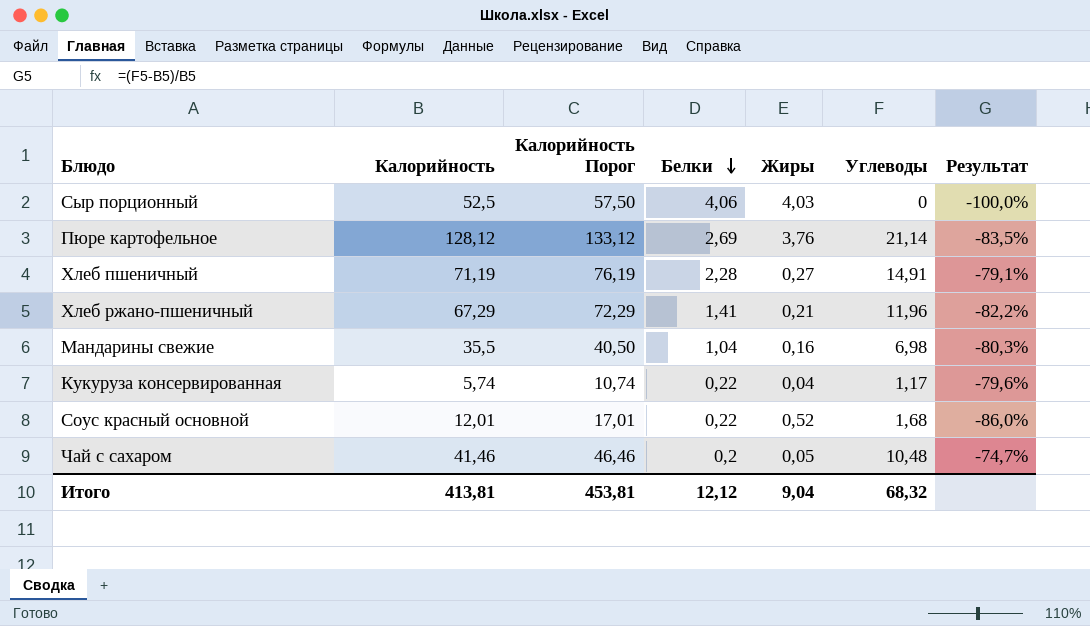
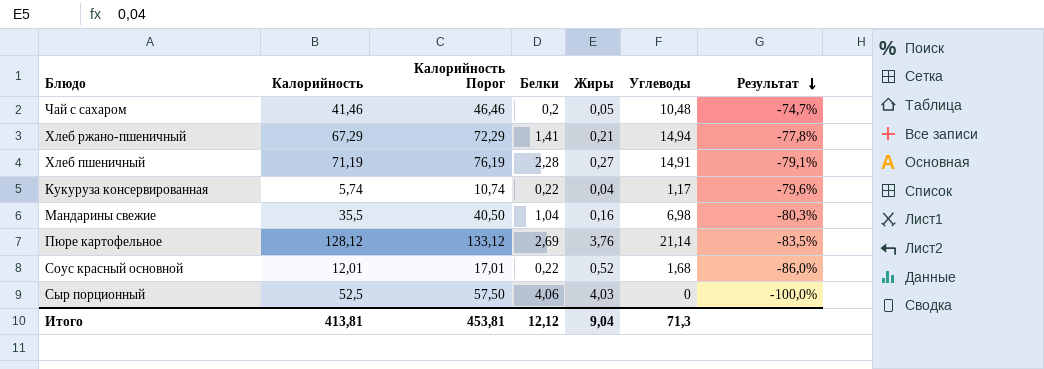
row order: Белки descending -> Результат descending
Хлеб ржано-пшеничный | Углеводы: 11,96 -> 14,94
Хлеб ржано-пшеничный | Результат: -82,2% -> -77,8%
Итого | Углеводы: 68,32 -> 71,3

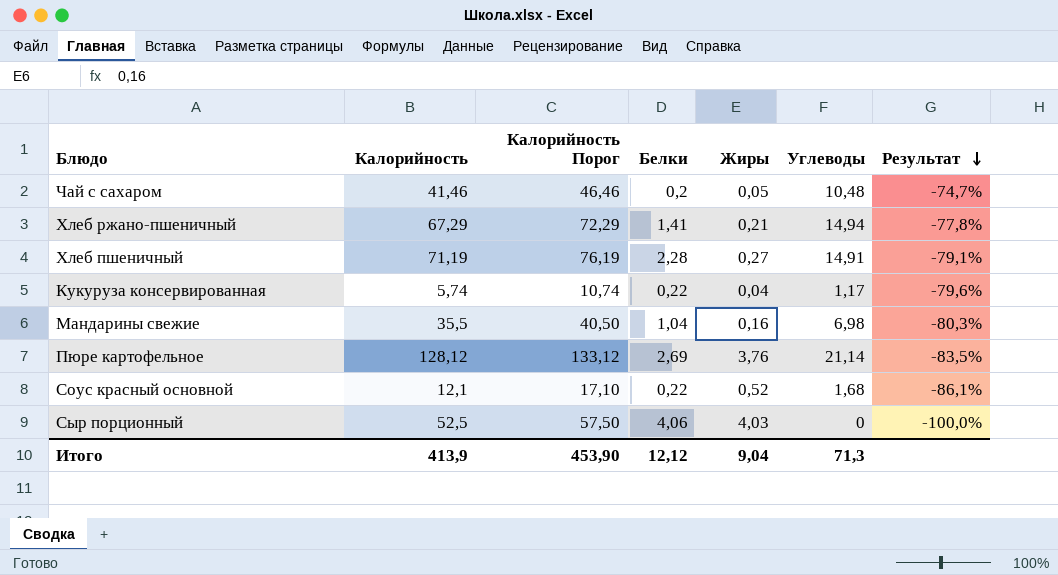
Соус красный основной | Калорийность: 12,01 -> 12,1
Соус красный основной | Калорийность Порог: 17,01 -> 17,10
Соус красный основной | Результат: -86,0% -> -86,1%
Итого | Калорийность: 413,81 -> 413,9
Итого | Калорийность Порог: 453,81 -> 453,90

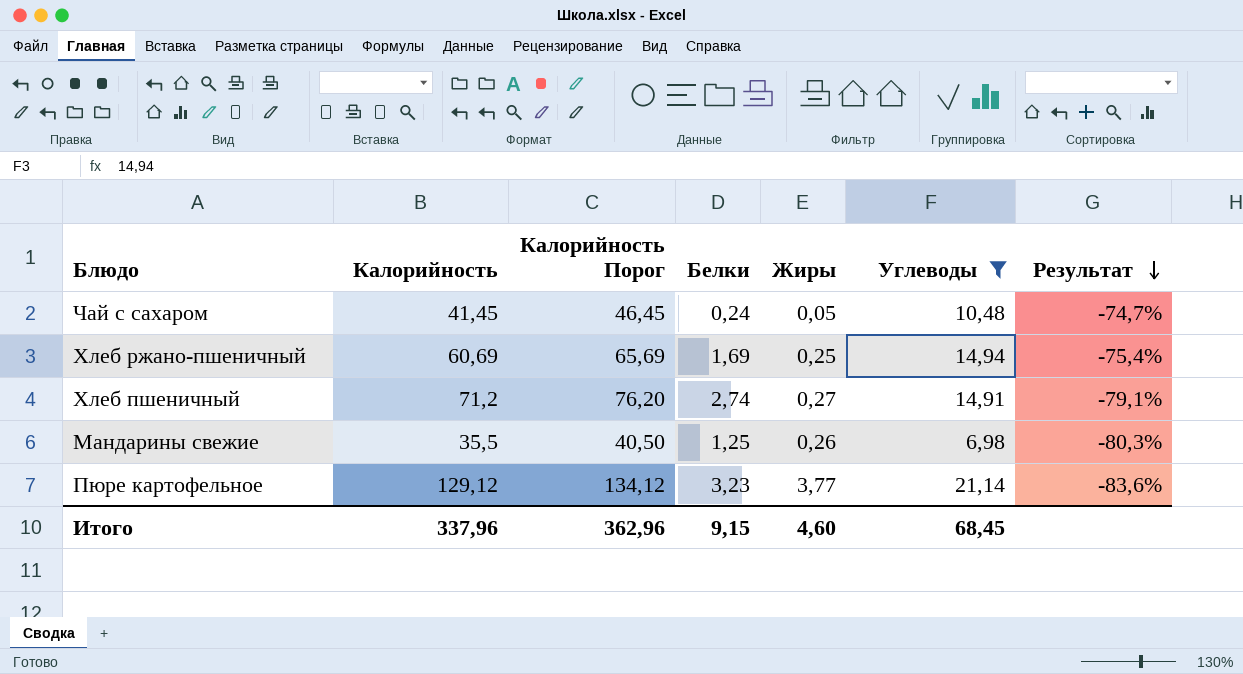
filter: none -> Углеводы >= 6,98
Чай с сахаром | Калорийность: 41,46 -> 41,45
Чай с сахаром | Калорийность Порог: 46,46 -> 46,45
Чай с сахаром | Белки: 0,2 -> 0,24
Хлеб ржано-пшеничный | Калорийность: 67,29 -> 60,69
Хлеб ржано-пшеничный | Калорийность Порог: 72,29 -> 65,69
Хлеб ржано-пшеничный | Белки: 1,41 -> 1,69
Хлеб ржано-пшеничный | Жиры: 0,21 -> 0,25
Хлеб ржано-пшеничный | Результат: -77,8% -> -75,4%
Хлеб пшеничный | Калорийность: 71,19 -> 71,2
Хлеб пшеничный | Калорийность Порог: 76,19 -> 76,20
Хлеб пшеничный | Белки: 2,28 -> 2,74
Мандарины свежие | Белки: 1,04 -> 1,25
Мандарины свежие | Жиры: 0,16 -> 0,26
Пюре картофельное | Калорийность: 128,12 -> 129,12
Пюре картофельное | Калорийность Порог: 133,12 -> 134,12
Пюре картофельное | Белки: 2,69 -> 3,23
Пюре картофельное | Жиры: 3,76 -> 3,77
Пюре картофельное | Результат: -83,5% -> -83,6%
Итого | Калорийность: 413,9 -> 337,96
Итого | Калорийность Порог: 453,90 -> 362,96
Итого | Белки: 12,12 -> 9,15
Итого | Жиры: 9,04 -> 4,60
Итого | Углеводы: 71,3 -> 68,45

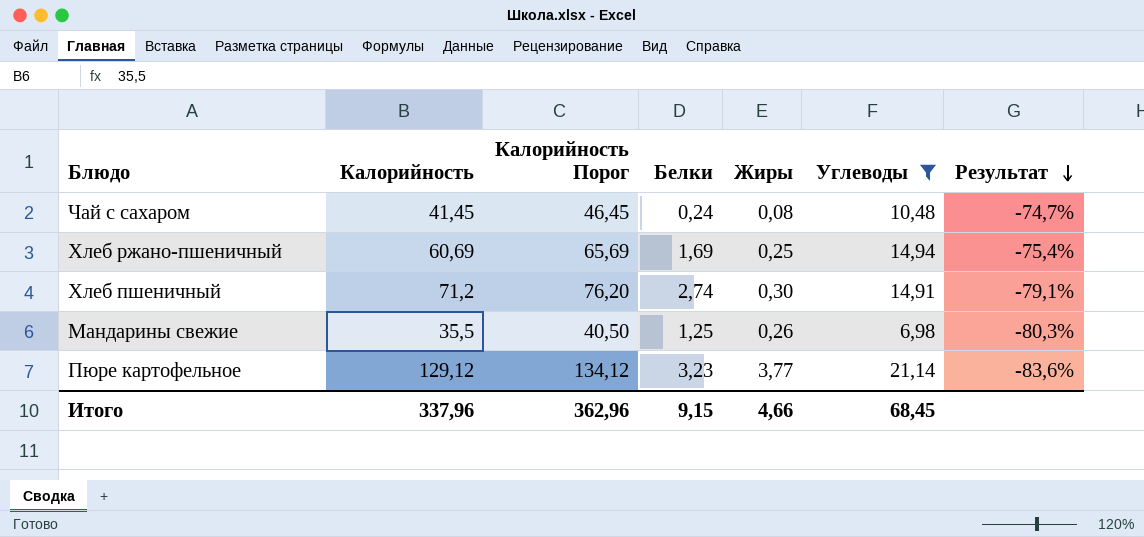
Чай с сахаром | Жиры: 0,05 -> 0,08
Хлеб пшеничный | Жиры: 0,27 -> 0,30
Итого | Жиры: 4,60 -> 4,66

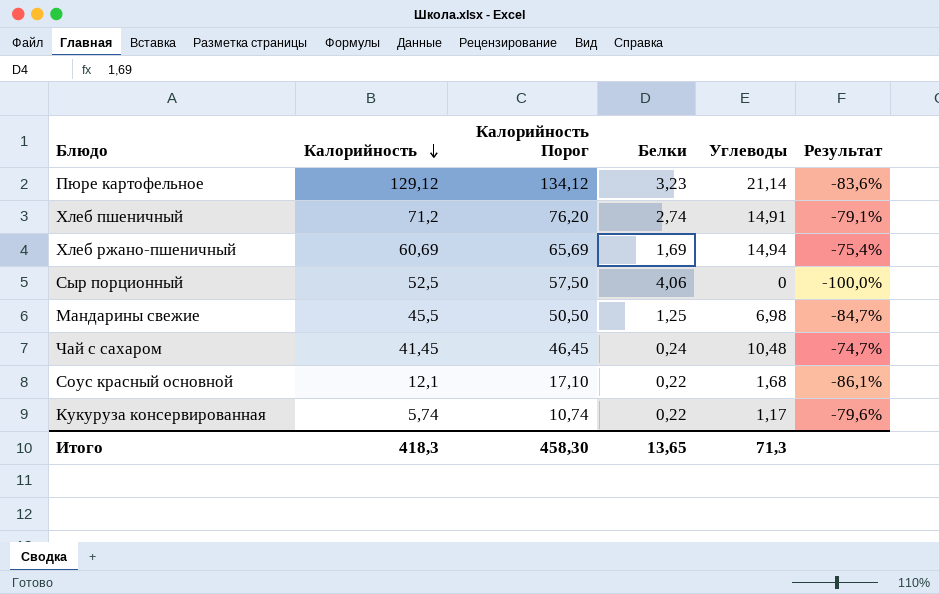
filter: Углеводы >= 6,98 -> none
row order: Результат descending -> Калорийность descending
column Жиры | position: 5 -> none
Мандарины свежие | Калорийность: 35,5 -> 45,5
Мандарины свежие | Калорийность Порог: 40,50 -> 50,50
Мандарины свежие | Результат: -80,3% -> -84,7%
Итого | Калорийность: 337,96 -> 418,3
Итого | Калорийность Порог: 362,96 -> 458,30
Итого | Белки: 9,15 -> 13,65
Итого | Углеводы: 68,45 -> 71,3

